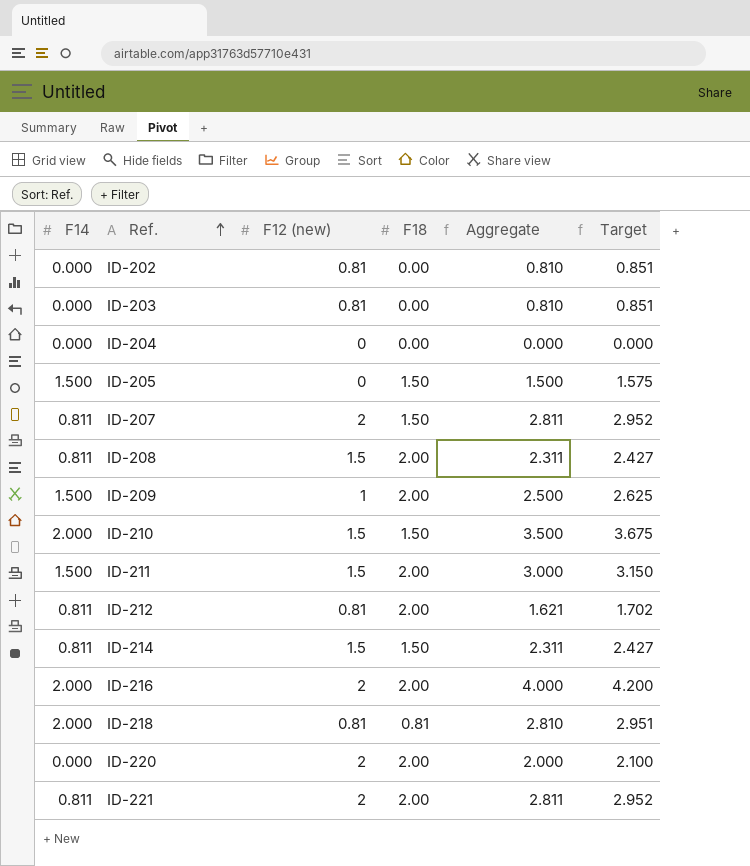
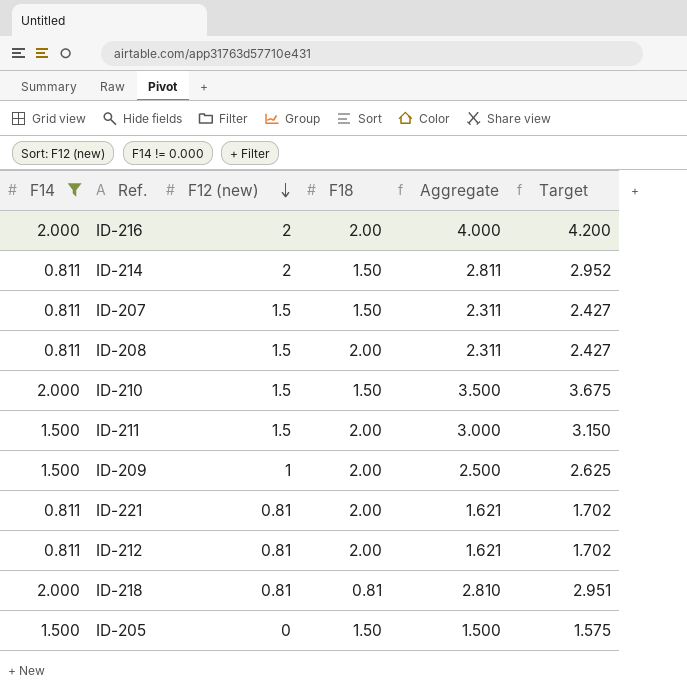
filter: none -> F14 != 0.000
row order: Ref. ascending -> F12 (new) descending
ID-214 | F12 (new): 1.5 -> 2
ID-214 | Aggregate: 2.311 -> 2.811
ID-214 | Target: 2.427 -> 2.952
ID-207 | F12 (new): 2 -> 1.5
ID-207 | Aggregate: 2.811 -> 2.311
ID-207 | Target: 2.952 -> 2.427
ID-221 | F12 (new): 2 -> 0.81
ID-221 | Aggregate: 2.811 -> 1.621
ID-221 | Target: 2.952 -> 1.702

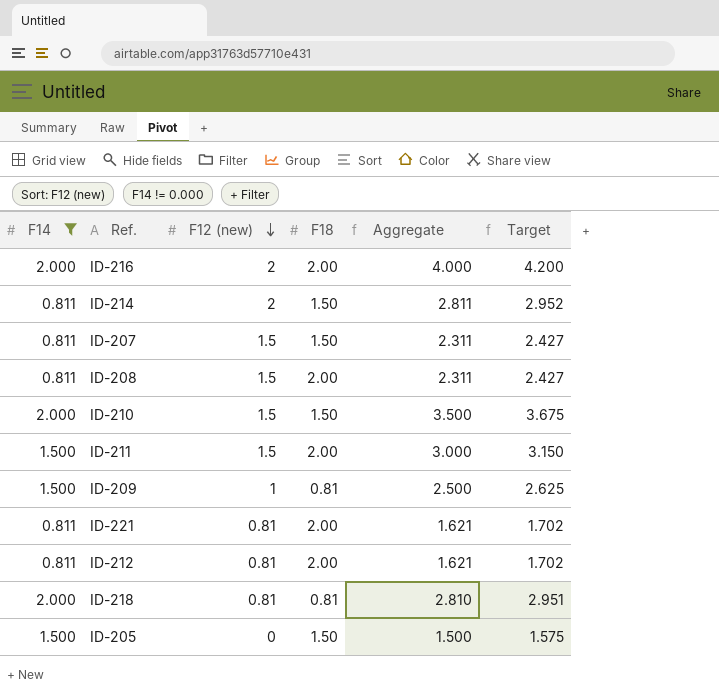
ID-209 | F18: 2.00 -> 0.81

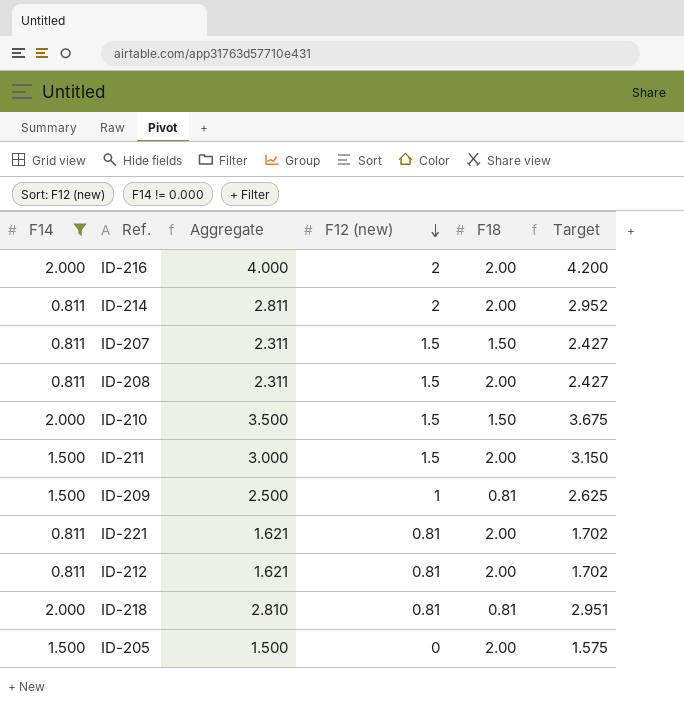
column Aggregate | position: 5 -> 3
ID-214 | F18: 1.50 -> 2.00
ID-205 | F18: 1.50 -> 2.00

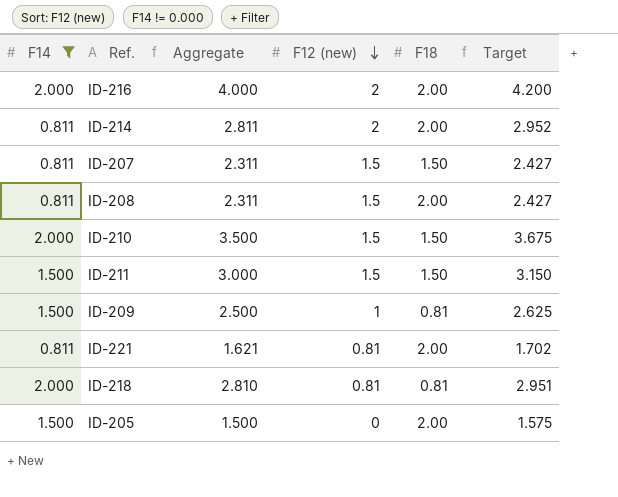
row ID-212: 0.811 | 1.621 | 0.81 | 2.00 | 1.702 -> none
ID-211 | F18: 2.00 -> 1.50

